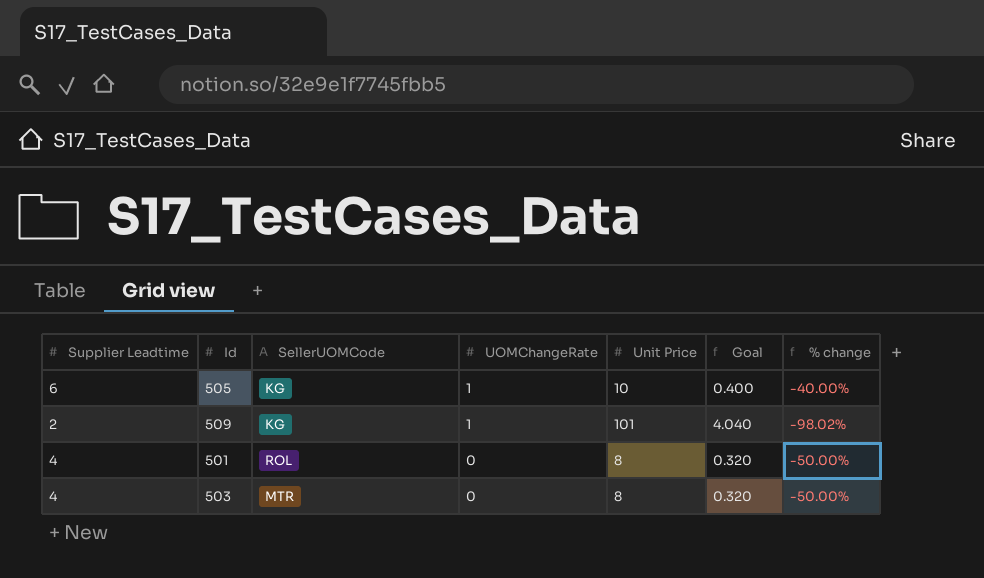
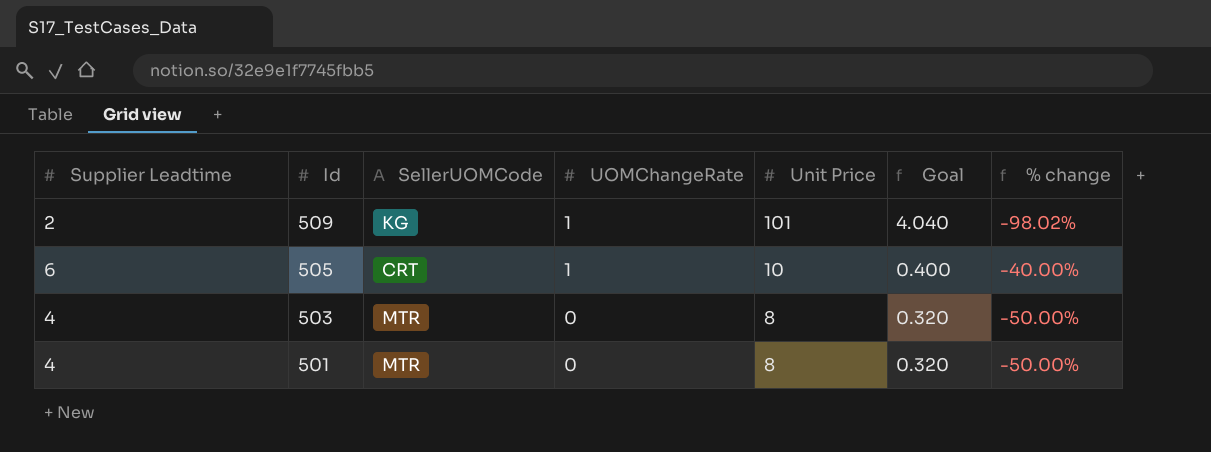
row order: UOMChangeRate descending -> Id descending
505 | SellerUOMCode: KG -> CRT
501 | SellerUOMCode: ROL -> MTR

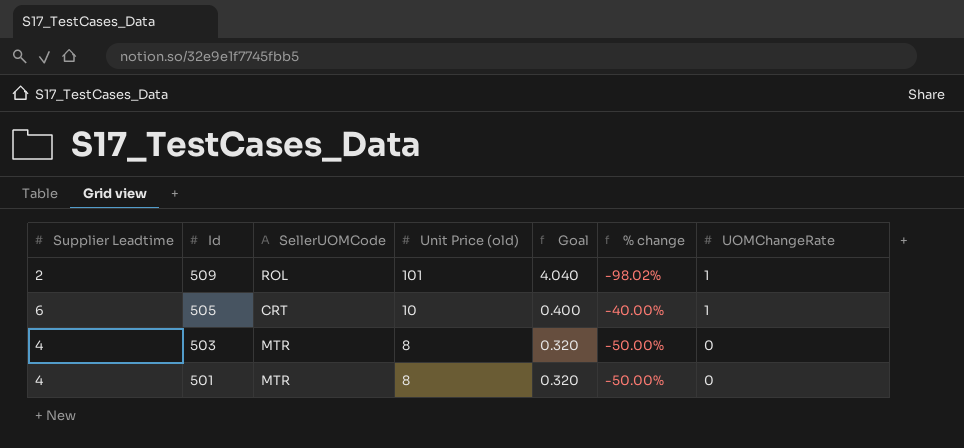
column name: Unit Price -> Unit Price (old)
column UOMChangeRate | position: 4 -> 7
509 | SellerUOMCode: KG -> ROL

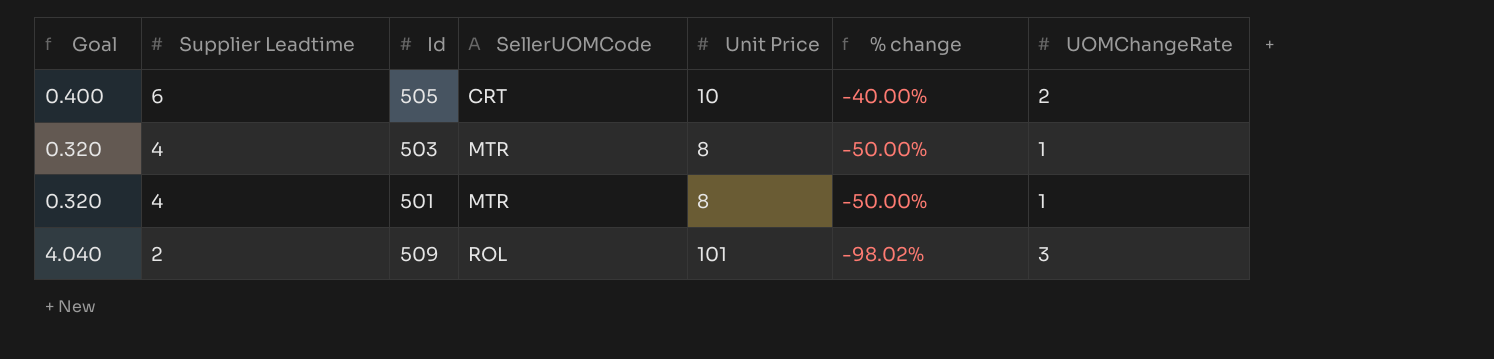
row order: Id descending -> Supplier Leadtime descending
column Goal | position: 5 -> 1
column name: Unit Price (old) -> Unit Price
505 | UOMChangeRate: 1 -> 2
503 | UOMChangeRate: 0 -> 1
501 | UOMChangeRate: 0 -> 1
509 | UOMChangeRate: 1 -> 3

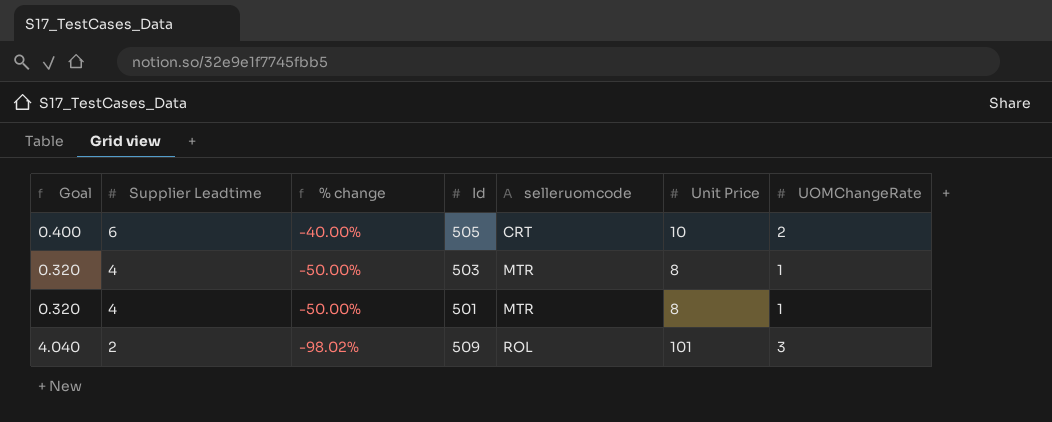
column % change | position: 6 -> 3
column name: SellerUOMCode -> selleruomcode

